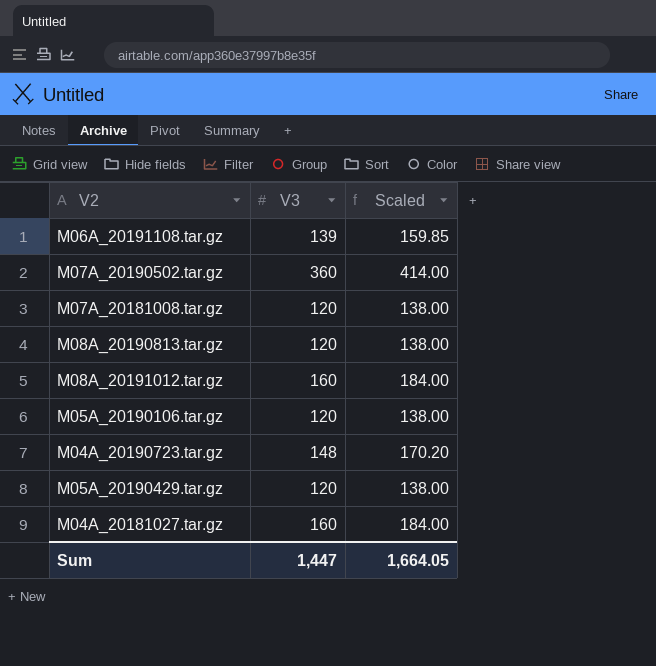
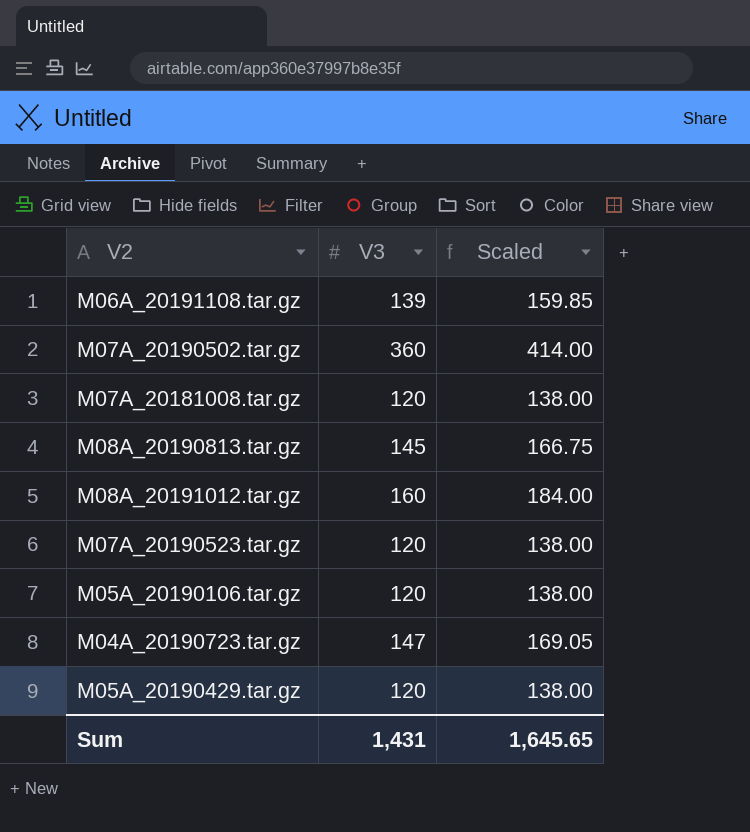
row M04A_20181027.tar.gz: 160 | 184.00 -> none
M08A_20190813.tar.gz | V3: 120 -> 145
M08A_20190813.tar.gz | Scaled: 138.00 -> 166.75
row M07A_20190523.tar.gz: none -> 120 | 138.00
M04A_20190723.tar.gz | V3: 148 -> 147
M04A_20190723.tar.gz | Scaled: 170.20 -> 169.05
Sum | V3: 1,447 -> 1,431
Sum | Scaled: 1,664.05 -> 1,645.65

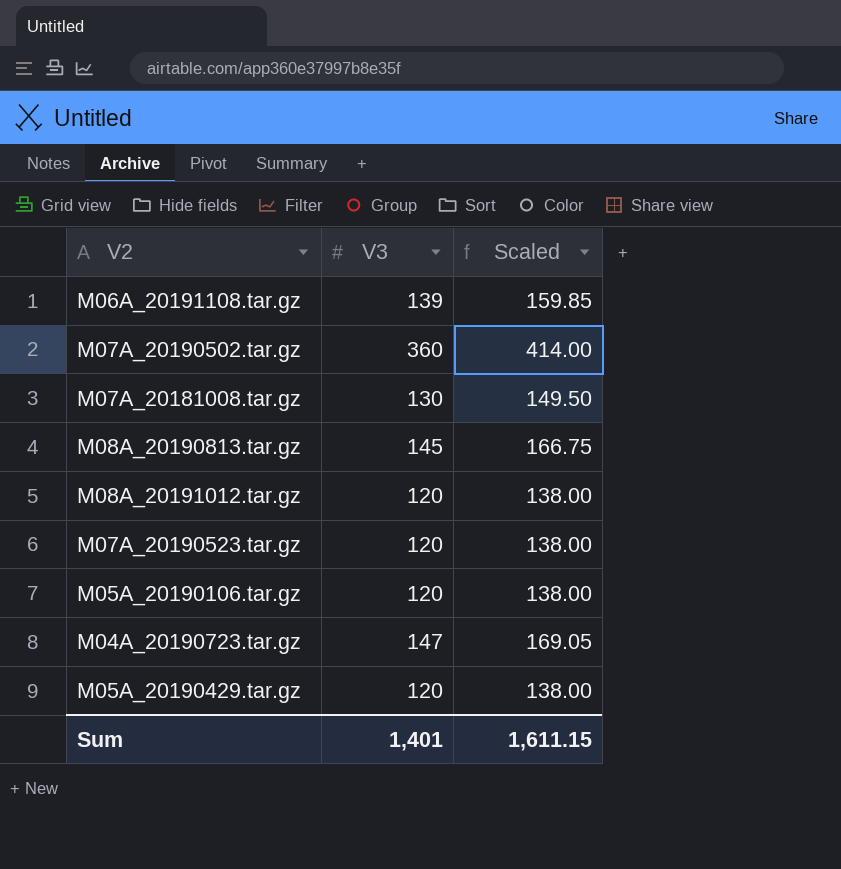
M07A_20181008.tar.gz | V3: 120 -> 130
M07A_20181008.tar.gz | Scaled: 138.00 -> 149.50
M08A_20191012.tar.gz | V3: 160 -> 120
M08A_20191012.tar.gz | Scaled: 184.00 -> 138.00
Sum | V3: 1,431 -> 1,401
Sum | Scaled: 1,645.65 -> 1,611.15

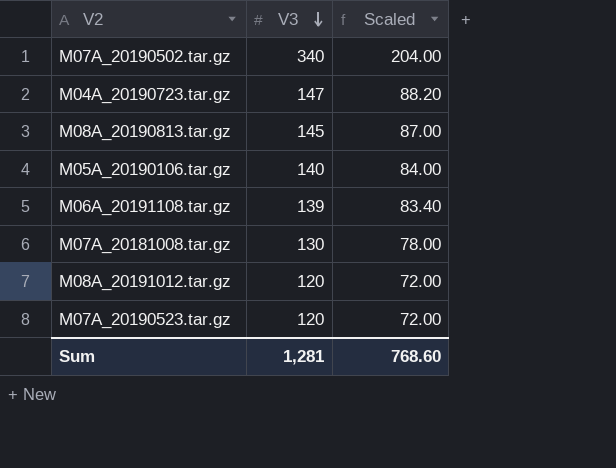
row order: none -> V3 descending
column Scaled | formula: [V3] * 1.15 -> [V3] * 0.6
row M05A_20190429.tar.gz: 120 | 138.00 -> none
M07A_20190502.tar.gz | V3: 360 -> 340
M05A_20190106.tar.gz | V3: 120 -> 140
Sum | V3: 1,401 -> 1,281
Sum | Scaled: 1,611.15 -> 768.60

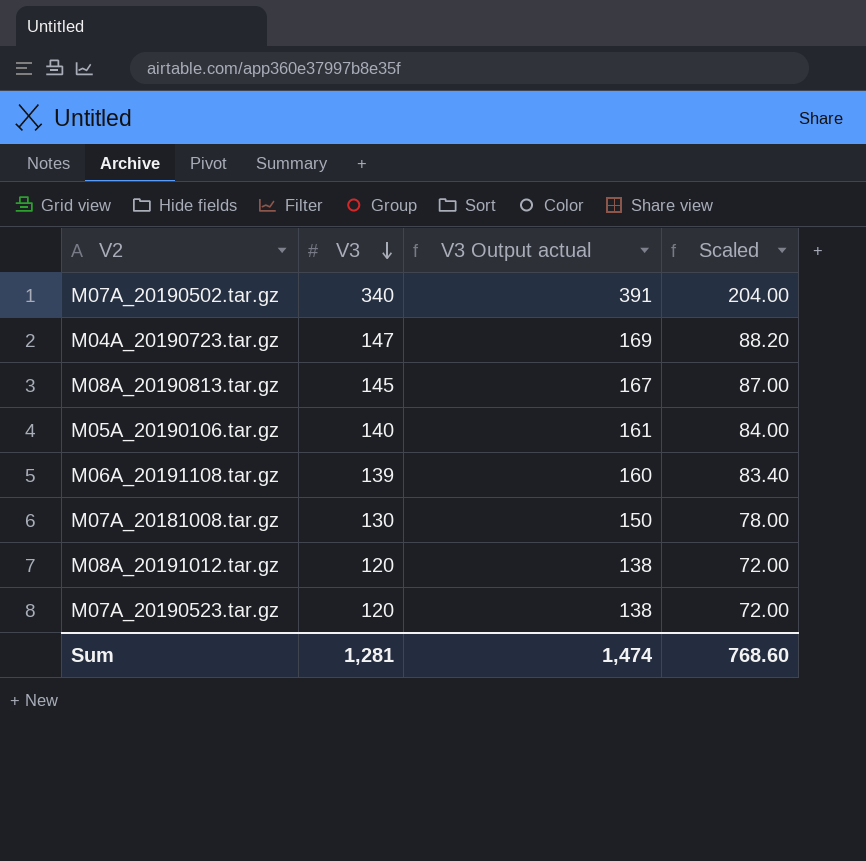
column V3 Output actual | formula: none -> [V3] * 1.15

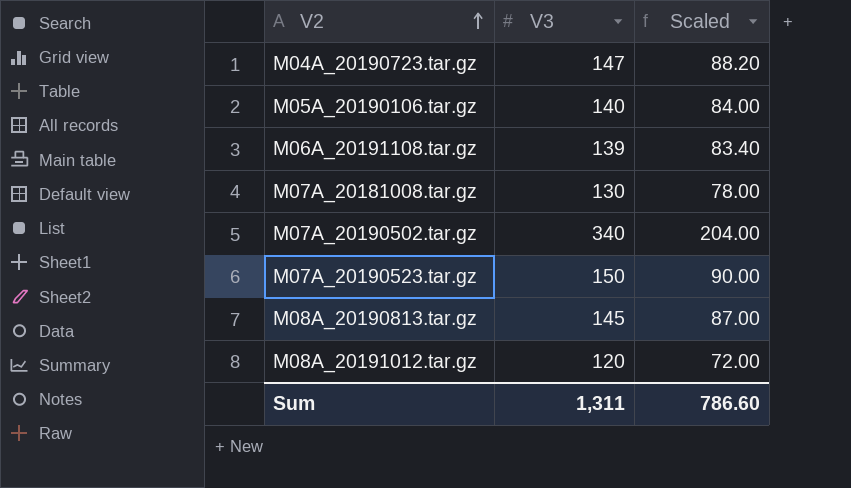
row order: V3 descending -> V2 ascending
column V3 Output actual | formula: [V3] * 1.15 -> none
M07A_20190523.tar.gz | V3: 120 -> 150
M07A_20190523.tar.gz | Scaled: 72.00 -> 90.00
Sum | V3: 1,281 -> 1,311
Sum | Scaled: 768.60 -> 786.60

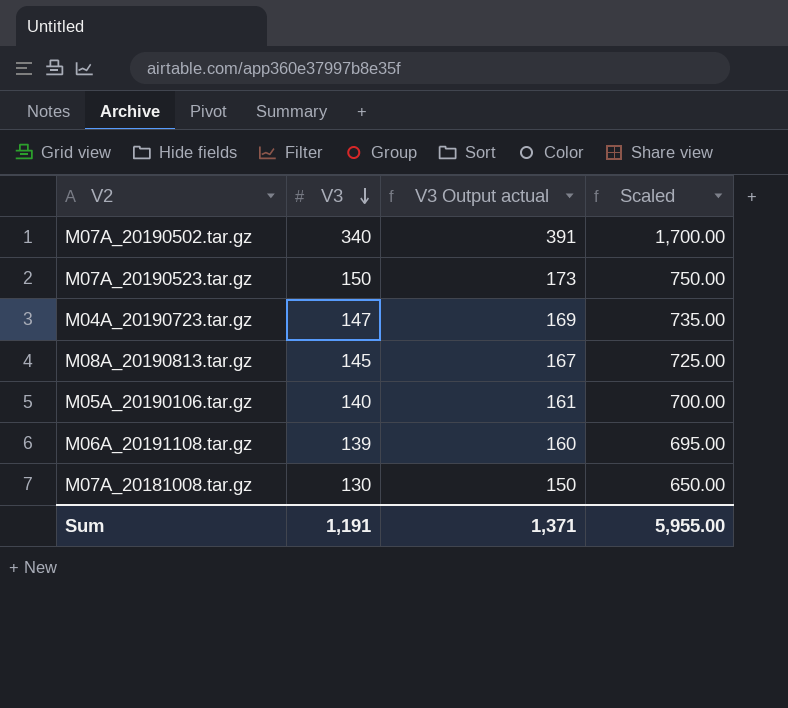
row order: V2 ascending -> V3 descending
column V3 Output actual | formula: none -> [V3] * 1.15
column Scaled | formula: [V3] * 0.6 -> [V3] * 5
row M08A_20191012.tar.gz: 120 | 72.00 -> none
Sum | V3: 1,311 -> 1,191
Sum | Scaled: 786.60 -> 5,955.00

